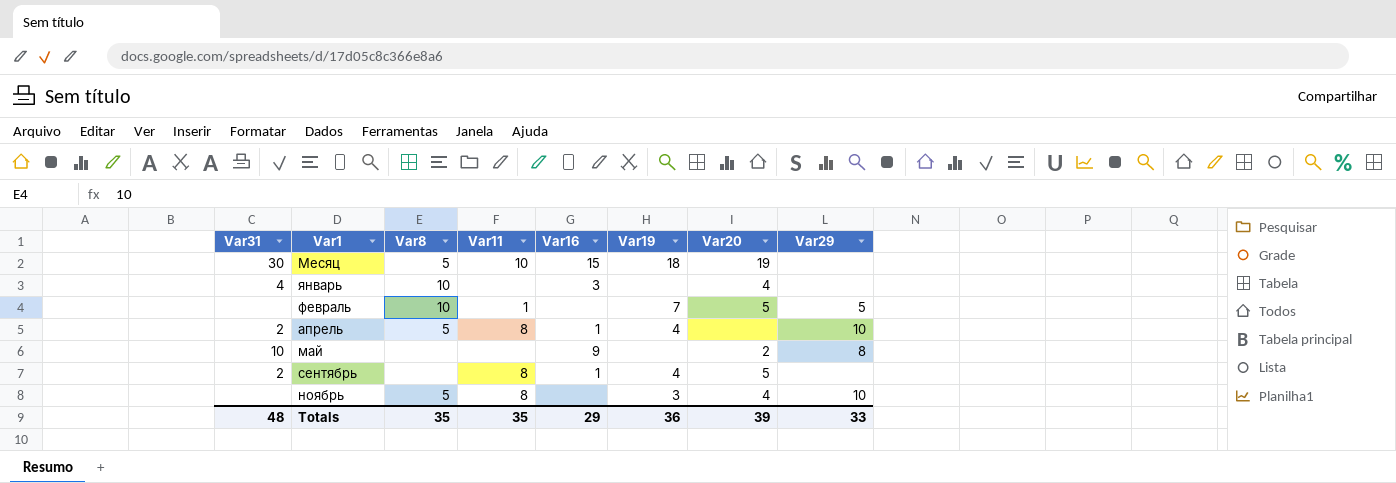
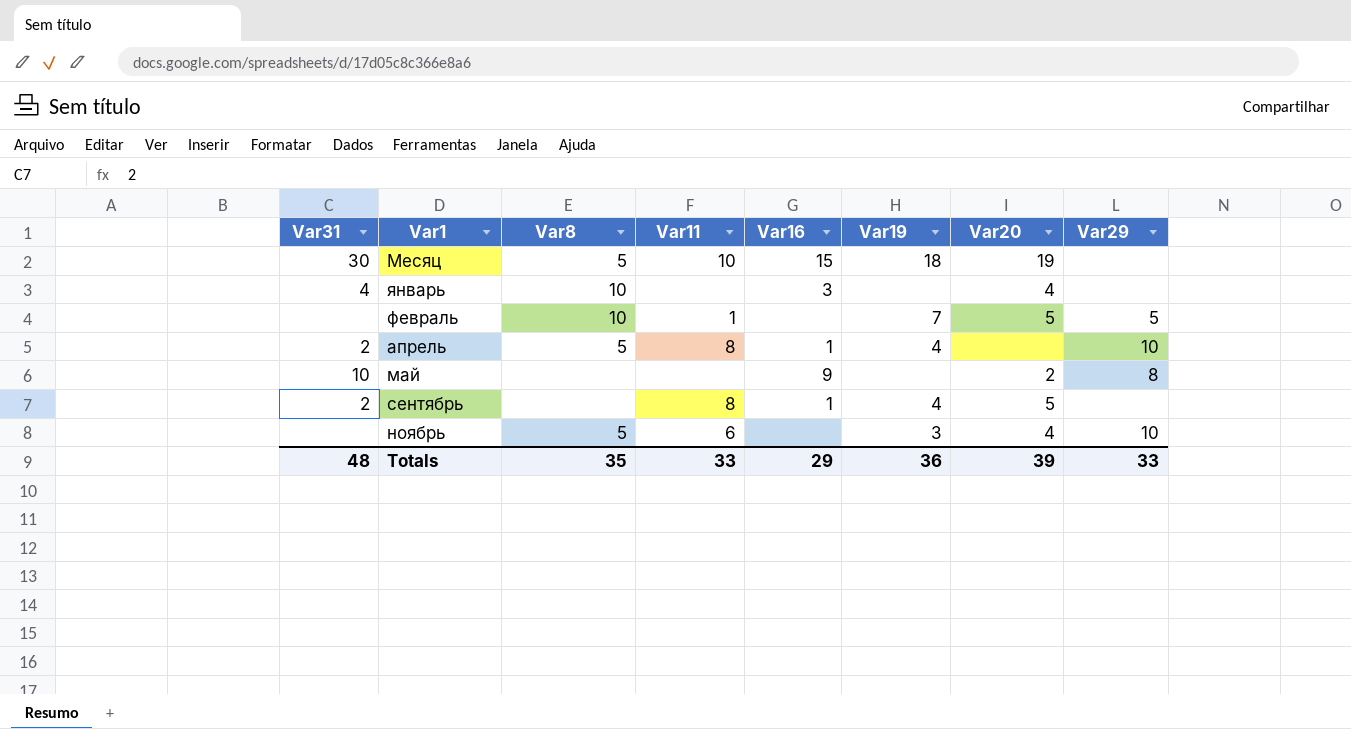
ноябрь | Var11: 8 -> 6
Totals | Var11: 35 -> 33

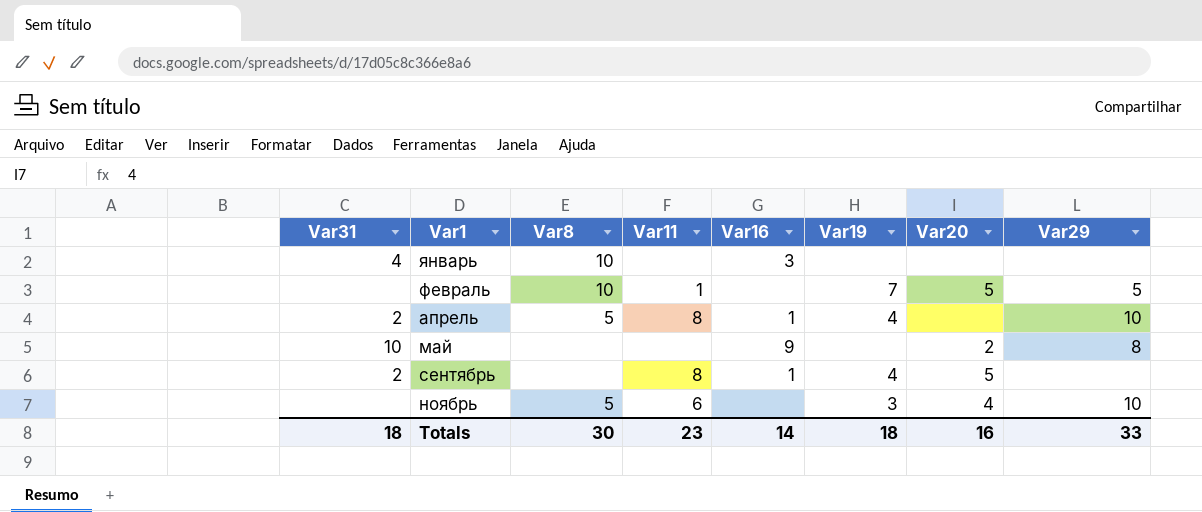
row Месяц: 30 | 5 | 10 | 15 | 18 | 19 | none -> none
январь | Var20: 4 -> none
Totals | Var31: 48 -> 18
Totals | Var8: 35 -> 30
Totals | Var11: 33 -> 23
Totals | Var16: 29 -> 14
Totals | Var19: 36 -> 18
Totals | Var20: 39 -> 16

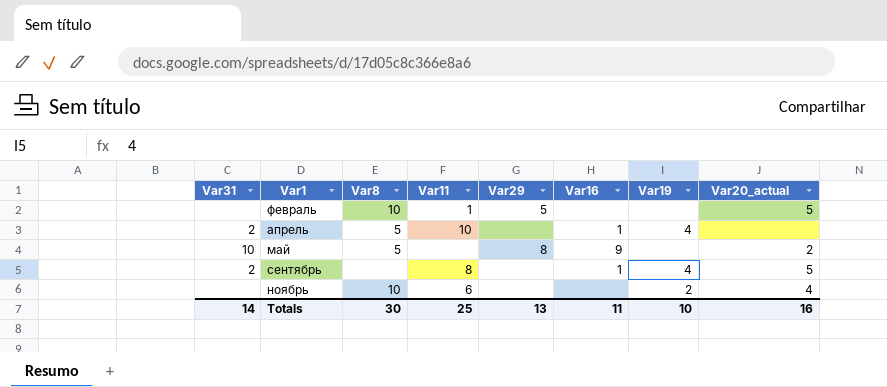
column Var29 | position: 8 -> 5
column name: Var20 -> Var20_actual
row январь: 4 | 10 | none | 3 | none | none | none -> none
февраль | Var19: 7 -> none
апрель | Var11: 8 -> 10
апрель | Var29: 10 -> none
май | Var8: none -> 5
ноябрь | Var8: 5 -> 10
ноябрь | Var29: 10 -> none
ноябрь | Var19: 3 -> 2
Totals | Var31: 18 -> 14
Totals | Var11: 23 -> 25
Totals | Var29: 33 -> 13
Totals | Var16: 14 -> 11
Totals | Var19: 18 -> 10

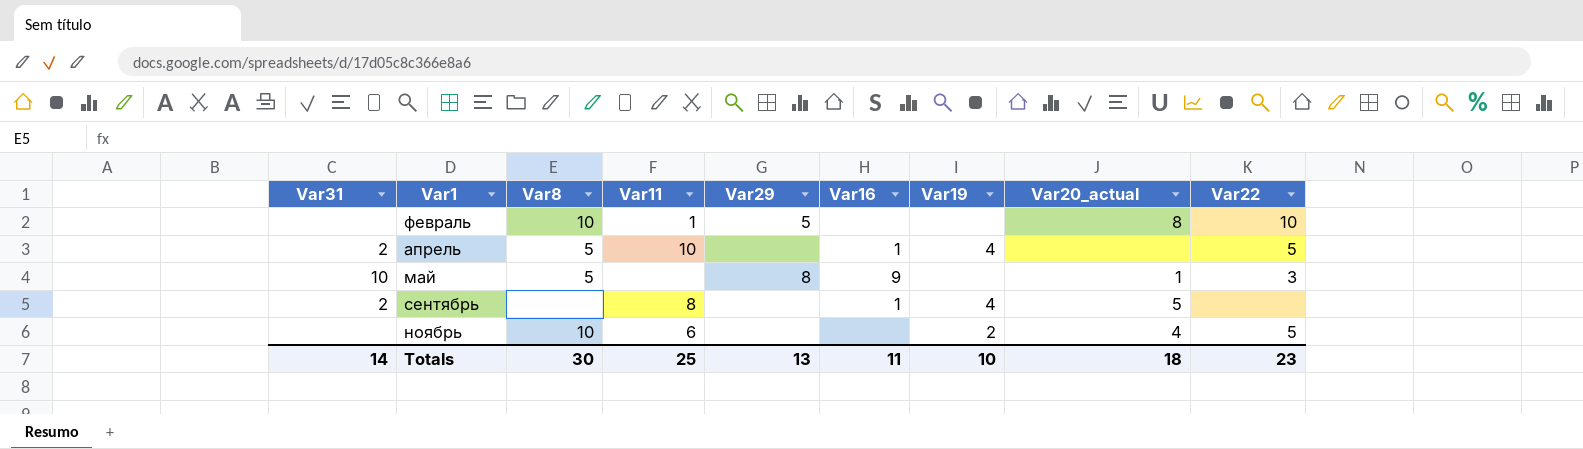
column Var22 | position: none -> 9
февраль | Var20_actual: 5 -> 8
май | Var20_actual: 2 -> 1
Totals | Var20_actual: 16 -> 18

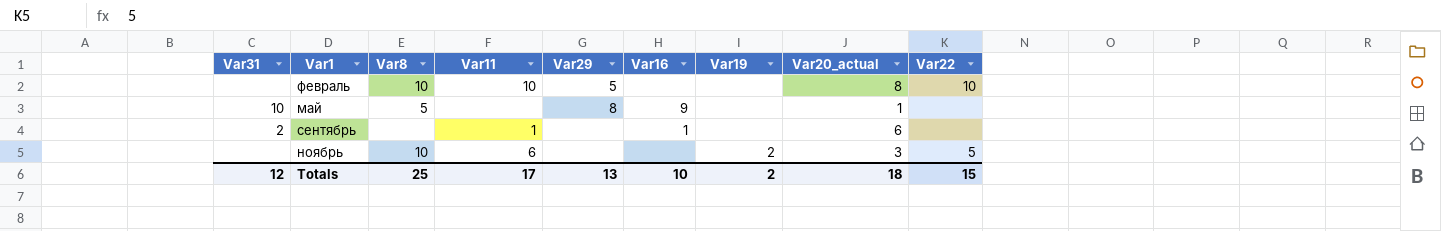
row апрель: 2 | 5 | 10 | none | 1 | 4 | none | 5 -> none
февраль | Var11: 1 -> 10
май | Var22: 3 -> none
сентябрь | Var11: 8 -> 1
сентябрь | Var19: 4 -> none
сентябрь | Var20_actual: 5 -> 6
ноябрь | Var20_actual: 4 -> 3
Totals | Var31: 14 -> 12
Totals | Var8: 30 -> 25
Totals | Var11: 25 -> 17
Totals | Var16: 11 -> 10
Totals | Var19: 10 -> 2
Totals | Var22: 23 -> 15

